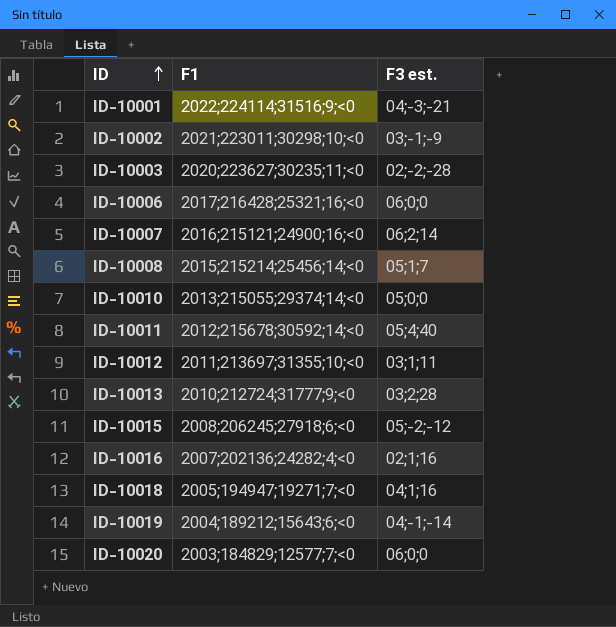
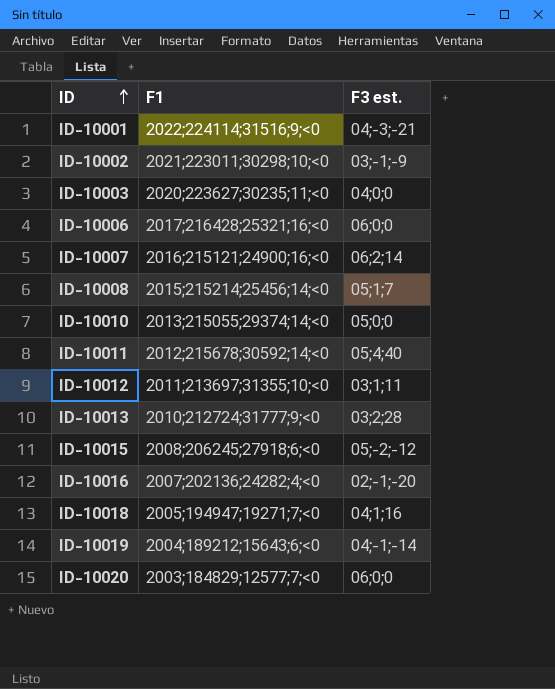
ID-10003 | F3 est.: 02;-2;-28 -> 04;0;0
ID-10016 | F3 est.: 02;1;16 -> 02;-1;-20

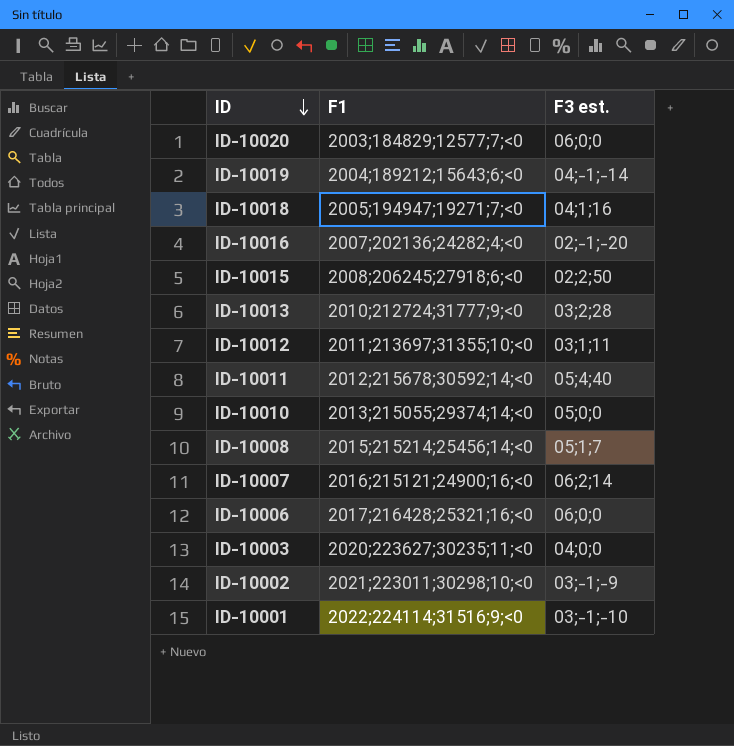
row order: ID ascending -> ID descending
ID-10015 | F3 est.: 05;-2;-12 -> 02;2;50
ID-10001 | F3 est.: 04;-3;-21 -> 03;-1;-10

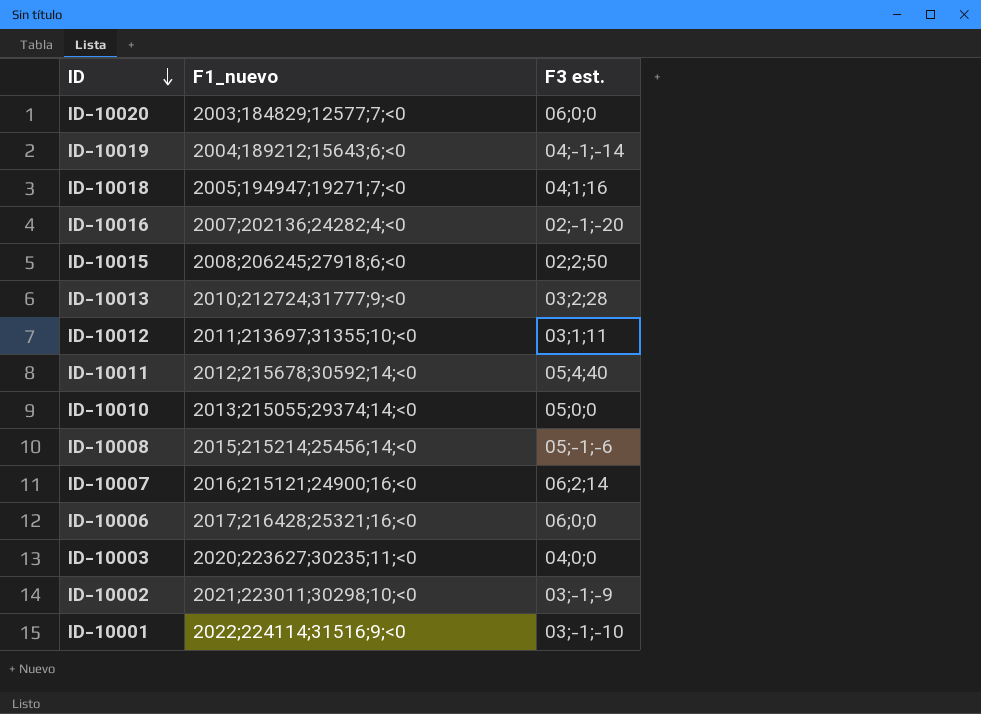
column name: F1 -> F1_nuevo
ID-10008 | F3 est.: 05;1;7 -> 05;-1;-6

